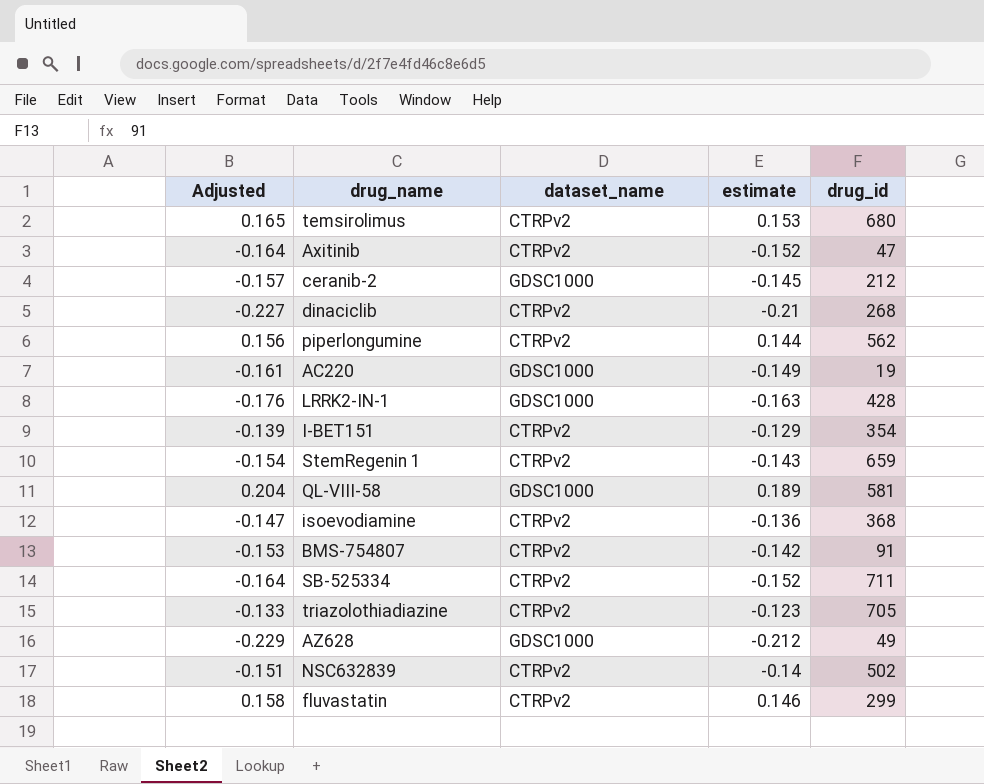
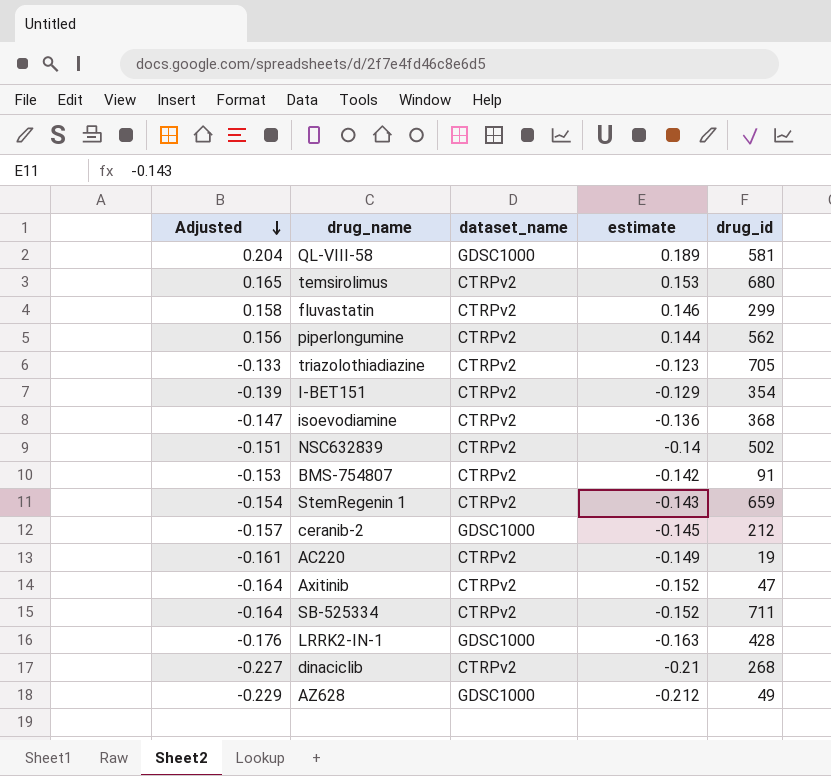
row order: none -> Adjusted descending
AC220 | dataset_name: GDSC1000 -> CTRPv2

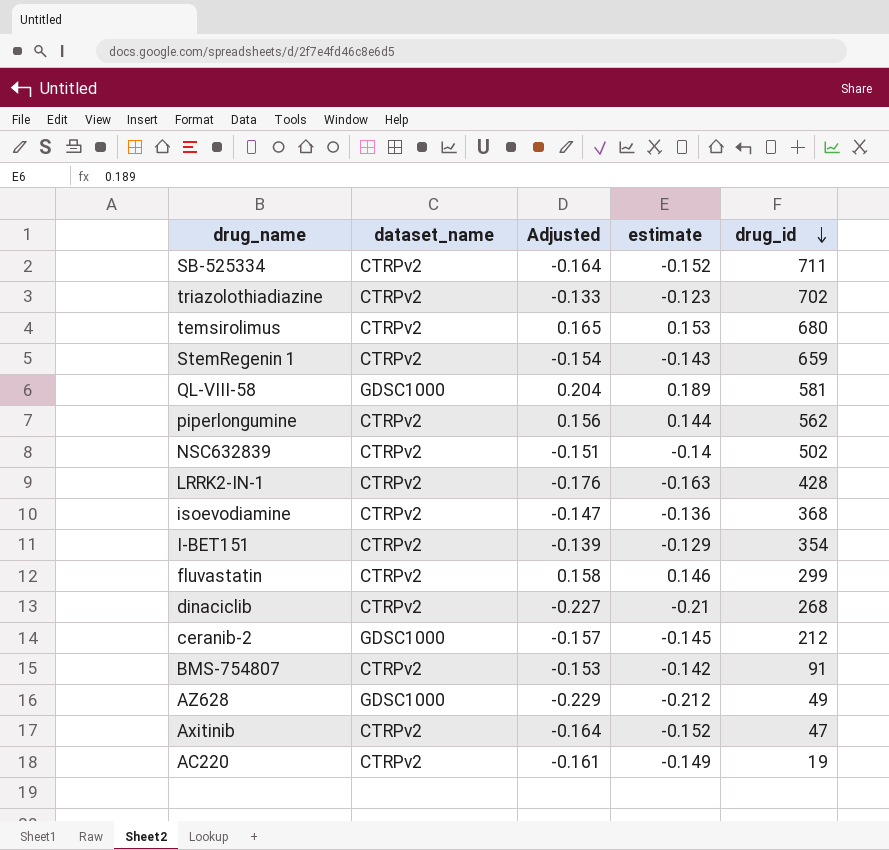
row order: Adjusted descending -> drug_id descending
column Adjusted | position: 1 -> 3
triazolothiadiazine | drug_id: 705 -> 702
LRRK2-IN-1 | dataset_name: GDSC1000 -> CTRPv2

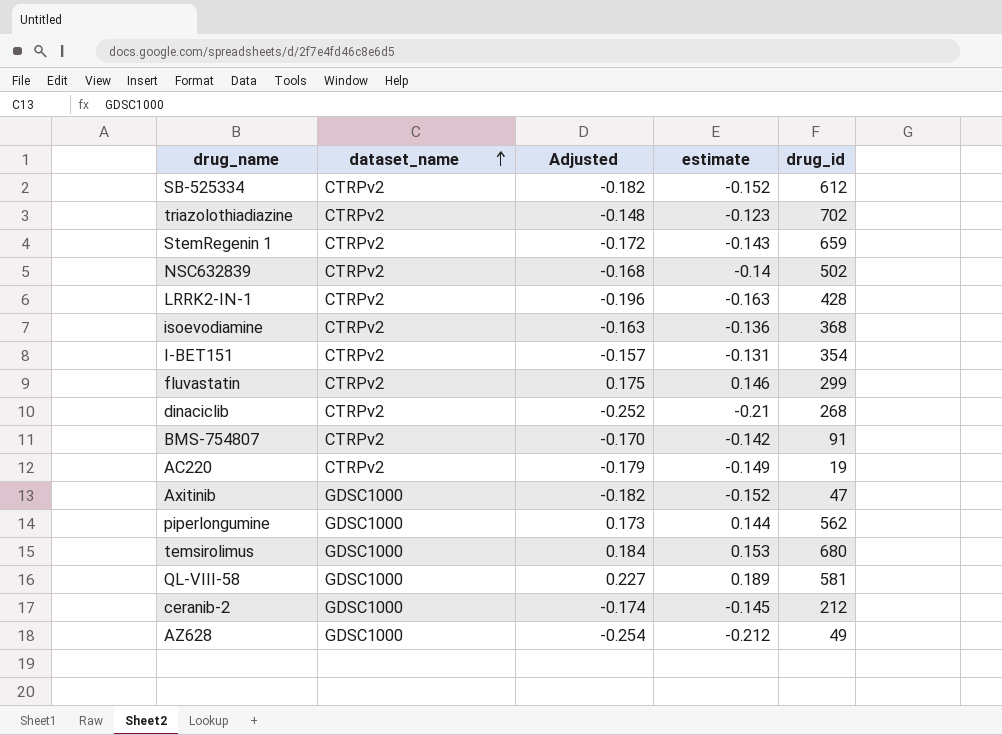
row order: drug_id descending -> dataset_name ascending
column Adjusted | formula: [estimate] * 1.08 -> [estimate] * 1.2
SB-525334 | drug_id: 711 -> 612
I-BET151 | estimate: -0.129 -> -0.131
Axitinib | dataset_name: CTRPv2 -> GDSC1000
piperlongumine | dataset_name: CTRPv2 -> GDSC1000
temsirolimus | dataset_name: CTRPv2 -> GDSC1000

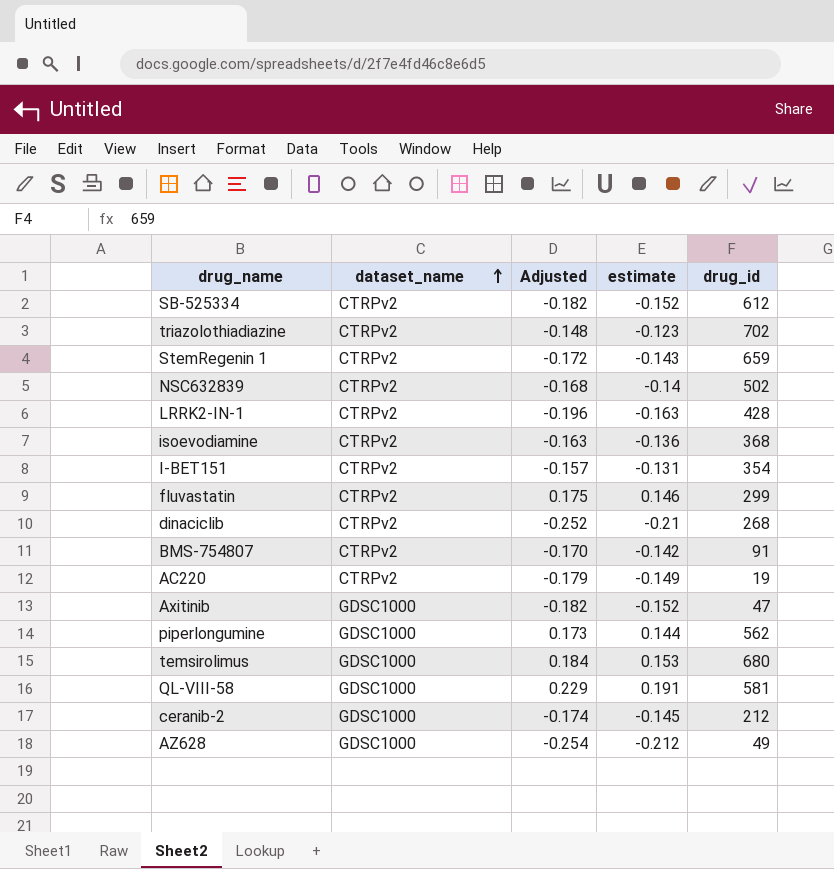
QL-VIII-58 | Adjusted: 0.227 -> 0.229
QL-VIII-58 | estimate: 0.189 -> 0.191

